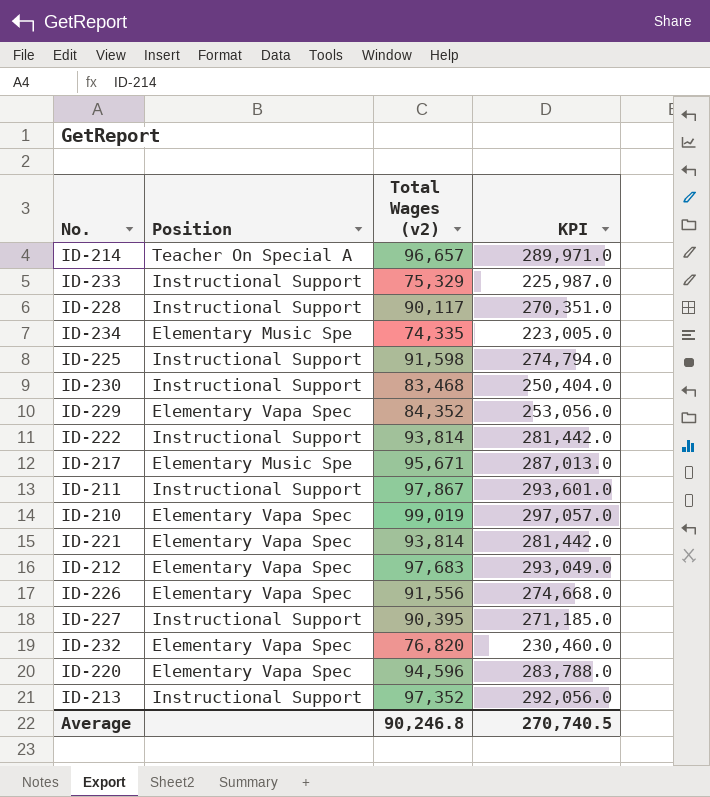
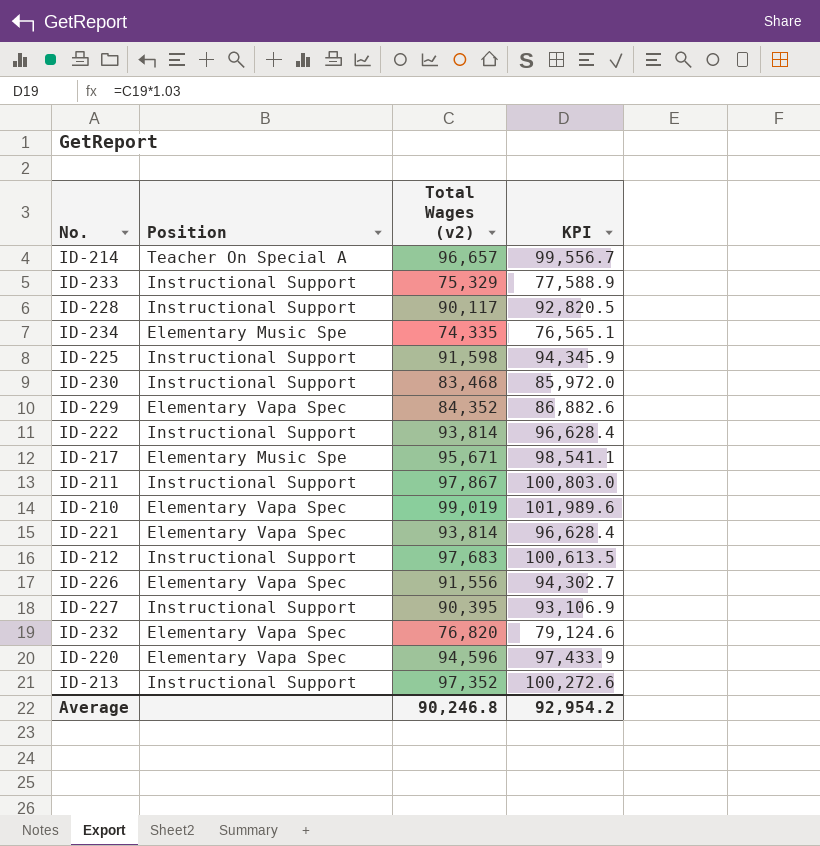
column KPI | formula: [Total Wages (v2)] * 3 -> [Total Wages (v2)] * 1.03
ID-212 | Position: Elementary Vapa Spec -> Instructional Support
Average | KPI: 270,740.5 -> 92,954.2

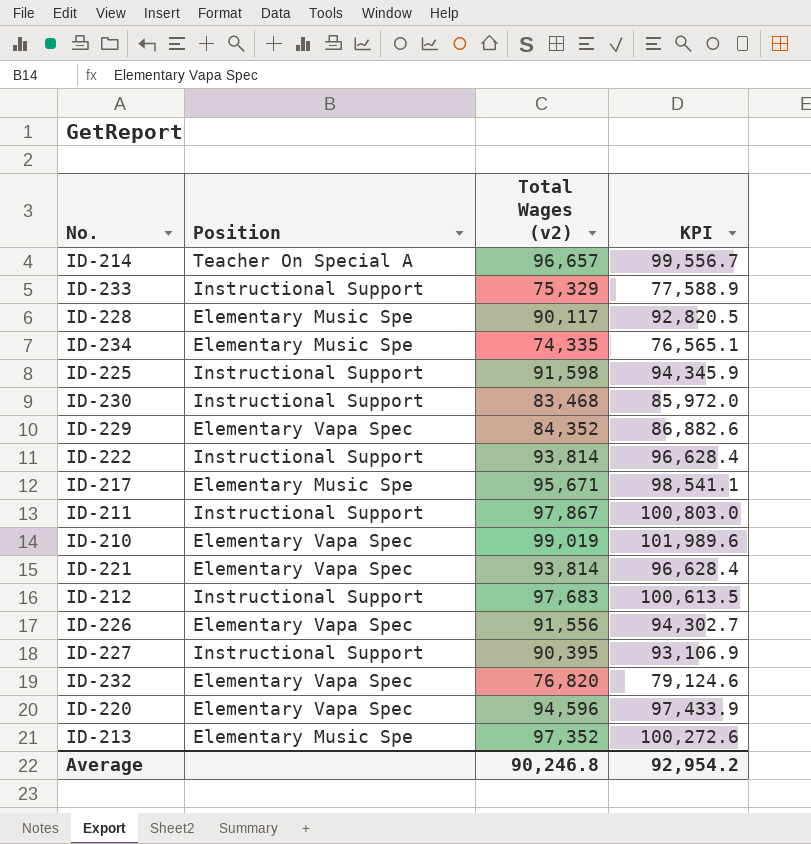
ID-228 | Position: Instructional Support -> Elementary Music Spe
ID-213 | Position: Instructional Support -> Elementary Music Spe

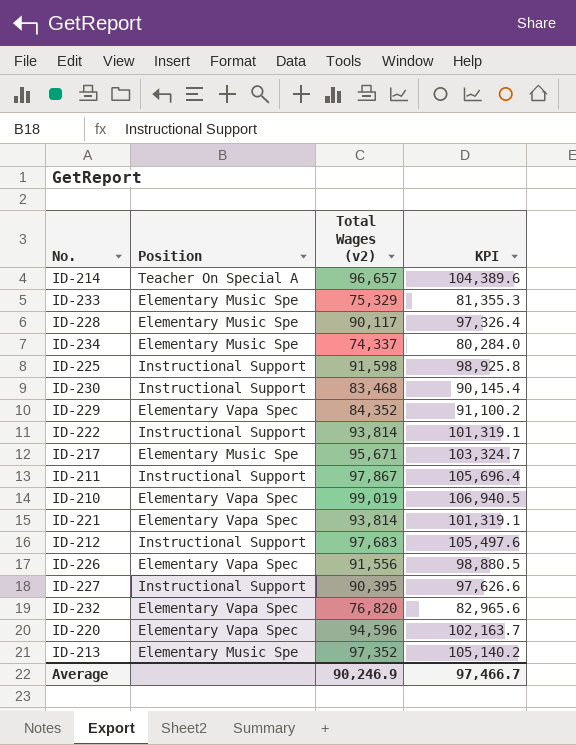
column KPI | formula: [Total Wages (v2)] * 1.03 -> [Total Wages (v2)] * 1.08
ID-233 | Position: Instructional Support -> Elementary Music Spe
ID-234 | Total Wages (v2): 74,335 -> 74,337
Average | Total Wages (v2): 90,246.8 -> 90,246.9
Average | KPI: 92,954.2 -> 97,466.7

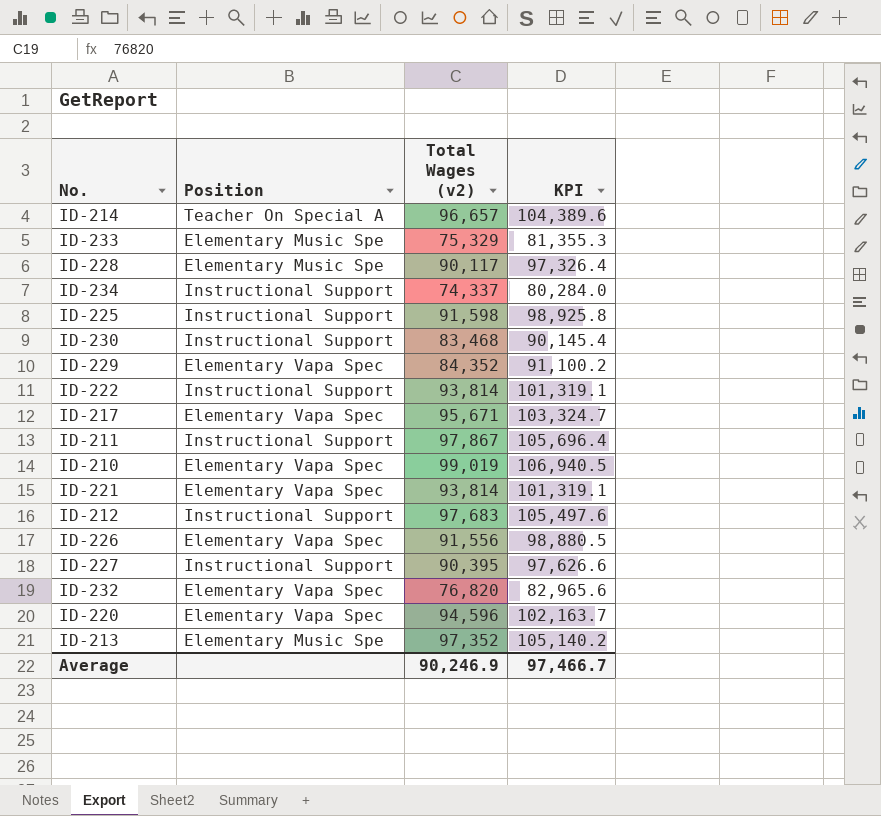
ID-234 | Position: Elementary Music Spe -> Instructional Support
ID-217 | Position: Elementary Music Spe -> Elementary Vapa Spec

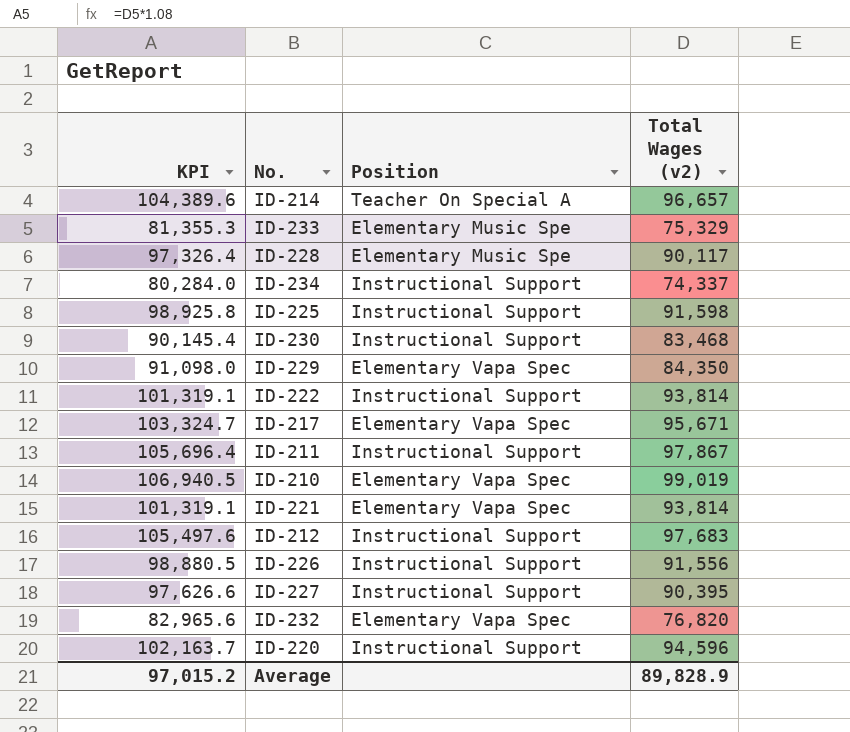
column KPI | position: 4 -> 1
row ID-213: Elementary Music Spe | 97,352 | 105,140.2 -> none
ID-229 | KPI: 91,100.2 -> 91,098.0
ID-229 | Total Wages (v2): 84,352 -> 84,350
ID-226 | Position: Elementary Vapa Spec -> Instructional Support
ID-220 | Position: Elementary Vapa Spec -> Instructional Support
Average | KPI: 97,466.7 -> 97,015.2
Average | Total Wages (v2): 90,246.9 -> 89,828.9

